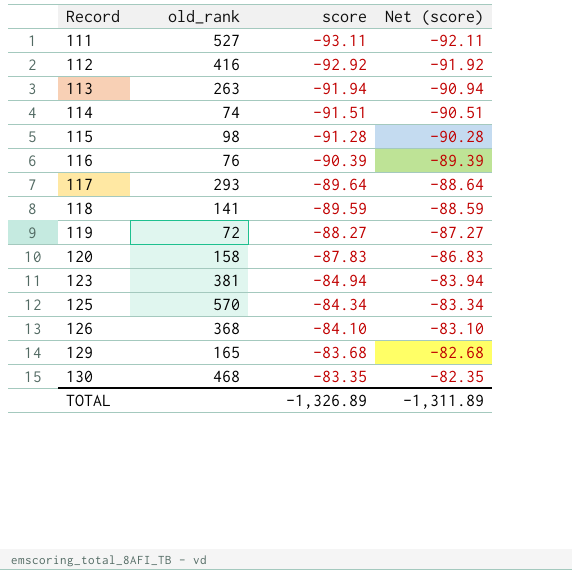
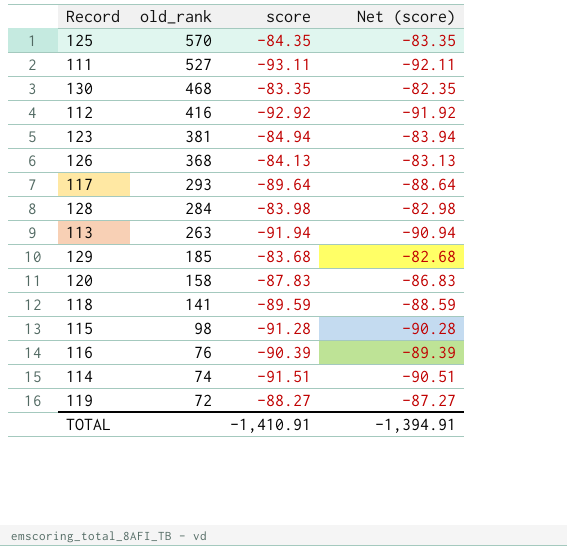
row order: Record ascending -> old_rank descending
125 | score: -84.34 -> -84.35
125 | Net (score): -83.34 -> -83.35
126 | score: -84.10 -> -84.13
126 | Net (score): -83.10 -> -83.13
row 128: none -> 284 | -83.98 | -82.98
129 | old_rank: 165 -> 185
TOTAL | score: -1,326.89 -> -1,410.91
TOTAL | Net (score): -1,311.89 -> -1,394.91

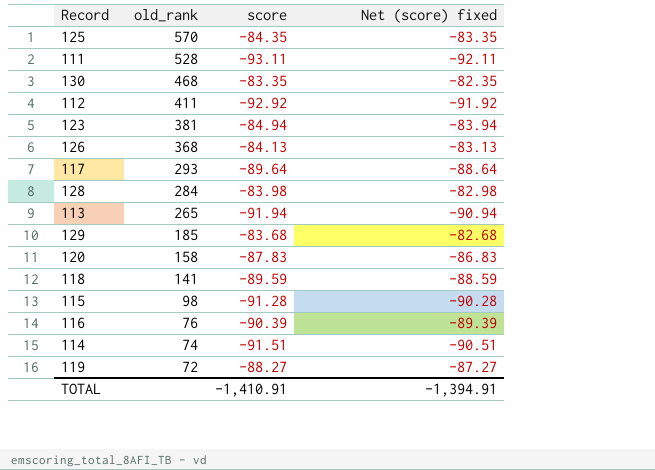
column name: Net (score) -> Net (score) fixed
111 | old_rank: 527 -> 528
112 | old_rank: 416 -> 411
113 | old_rank: 263 -> 265

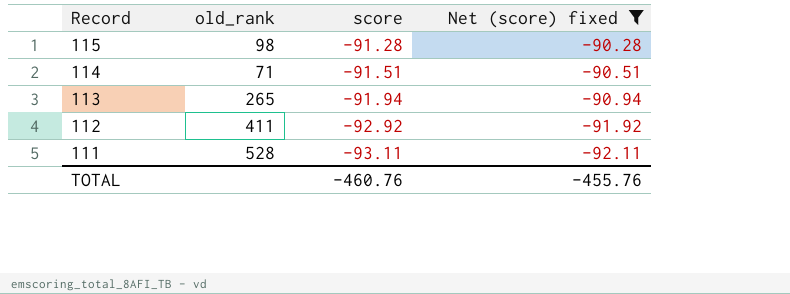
filter: none -> Net (score) fixed <= -90.28
row order: old_rank descending -> Record descending
114 | old_rank: 74 -> 71
TOTAL | score: -1,410.91 -> -460.76
TOTAL | Net (score) fixed: -1,394.91 -> -455.76

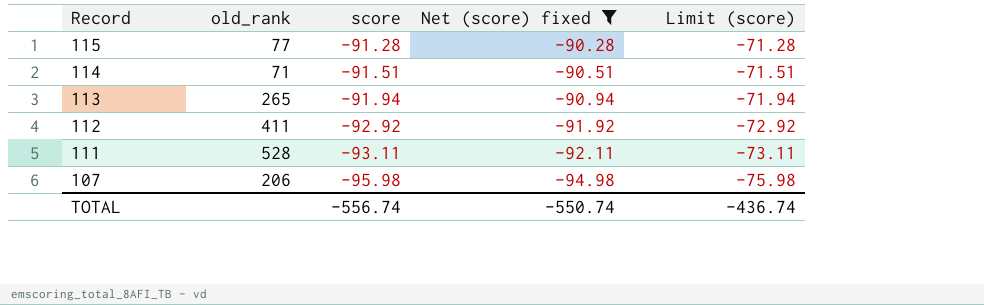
column Limit (score) | formula: none -> [score] + 20
115 | old_rank: 98 -> 77
row 107: none -> 206 | -95.98 | -94.98 | -75.98
TOTAL | score: -460.76 -> -556.74
TOTAL | Net (score) fixed: -455.76 -> -550.74

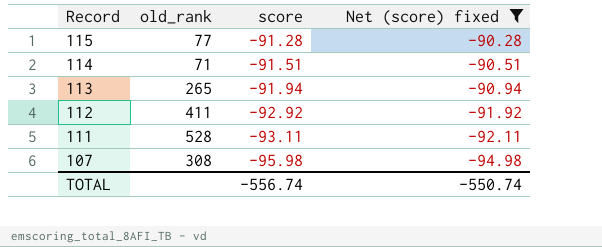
column Limit (score) | formula: [score] + 20 -> none
107 | old_rank: 206 -> 308

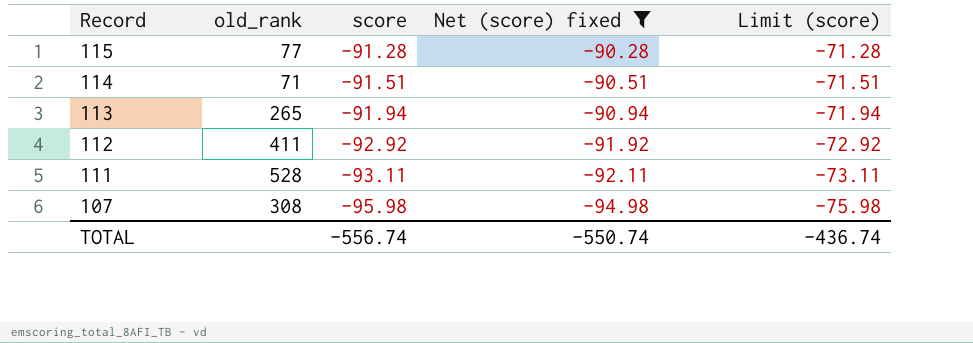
column Limit (score) | formula: none -> [score] + 20

